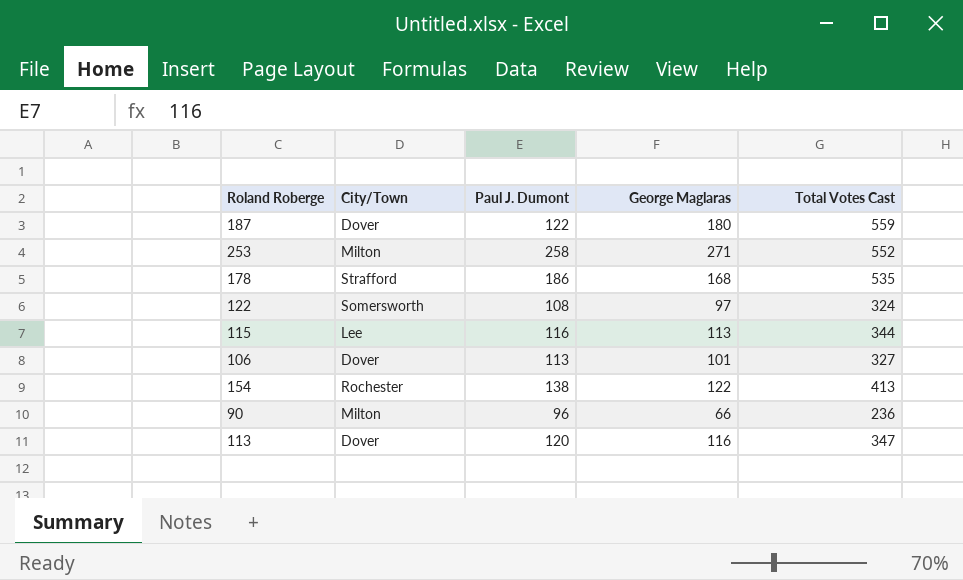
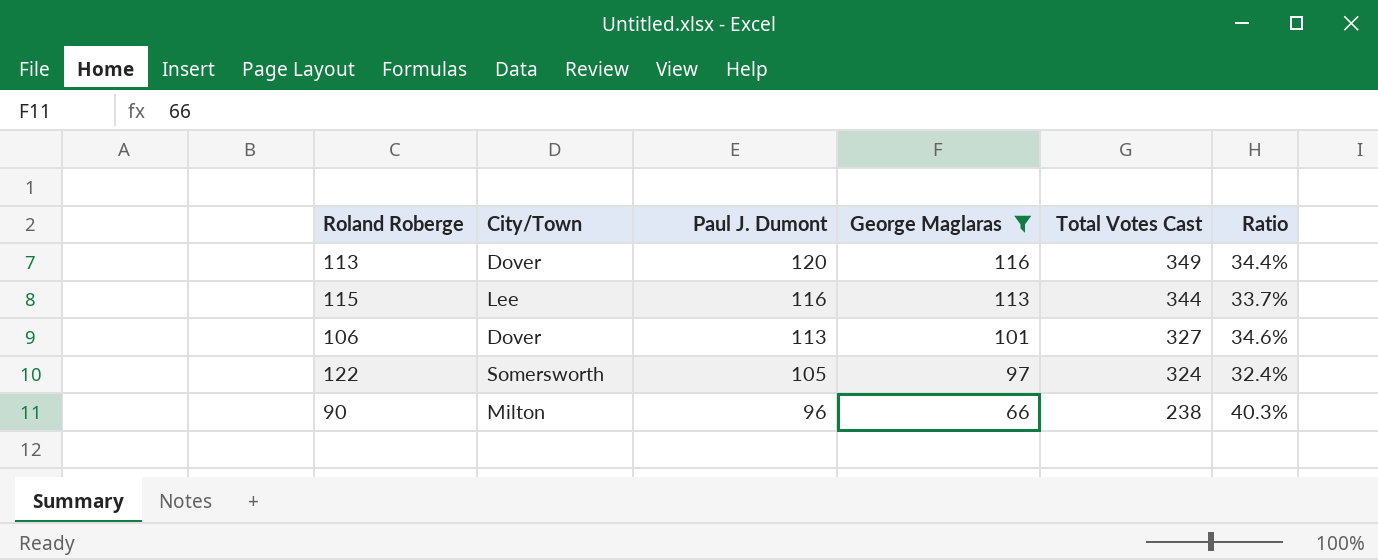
filter: none -> George Maglaras <= 116
row order: none -> Paul J. Dumont descending
column Ratio | formula: none -> [Paul J. Dumont] / [Total Votes Cast]
113 | Total Votes Cast: 347 -> 349
122 | Paul J. Dumont: 108 -> 105
90 | Total Votes Cast: 236 -> 238

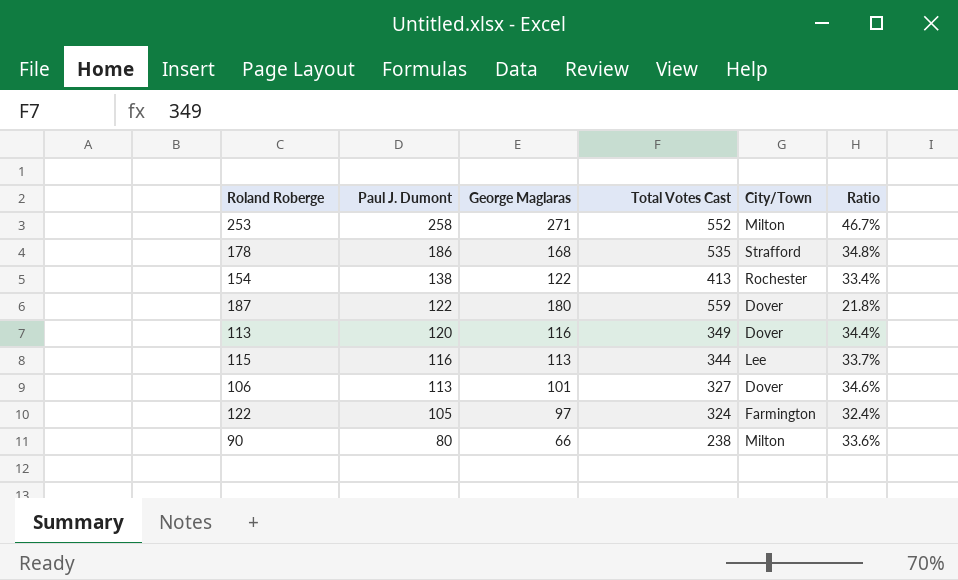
filter: George Maglaras <= 116 -> none
column City/Town | position: 2 -> 5
122 | City/Town: Somersworth -> Farmington
90 | Paul J. Dumont: 96 -> 80
90 | Ratio: 40.3% -> 33.6%

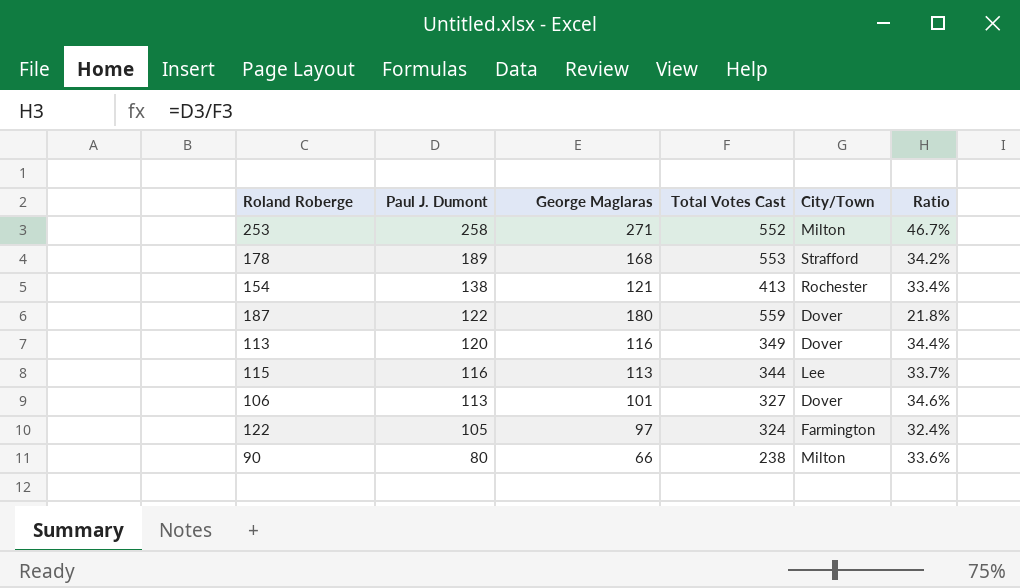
178 | Paul J. Dumont: 186 -> 189
178 | Total Votes Cast: 535 -> 553
178 | Ratio: 34.8% -> 34.2%
154 | George Maglaras: 122 -> 121

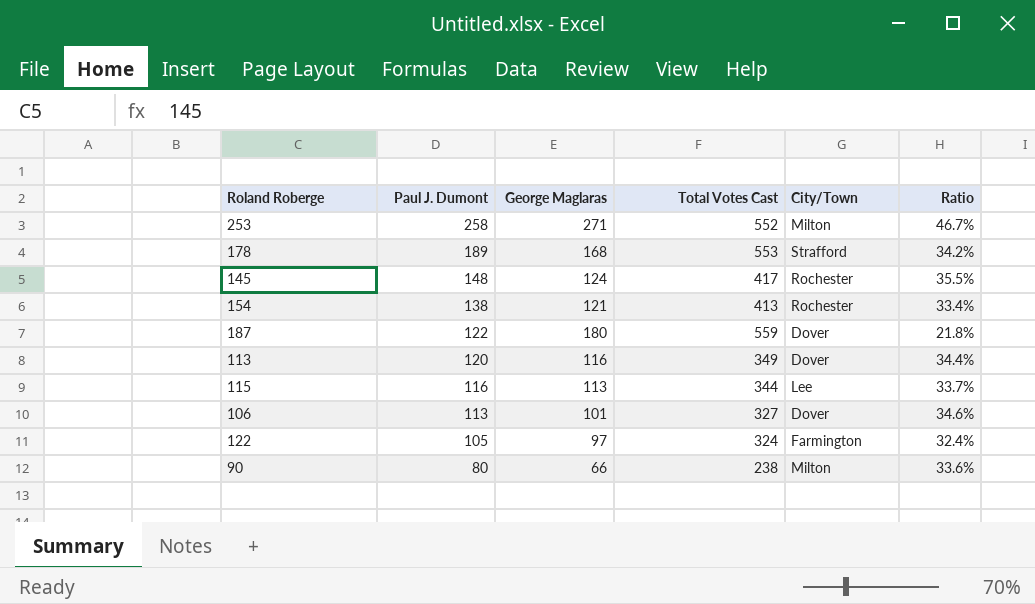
row 145: none -> 148 | 124 | 417 | Rochester | 35.5%

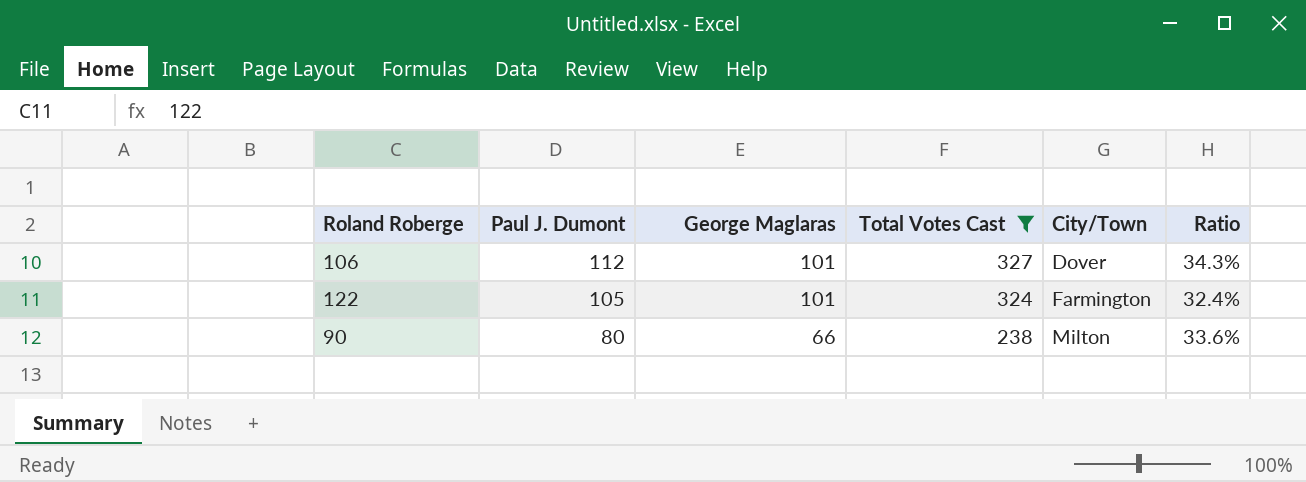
filter: none -> Total Votes Cast <= 327
106 | Paul J. Dumont: 113 -> 112
106 | Ratio: 34.6% -> 34.3%
122 | George Maglaras: 97 -> 101

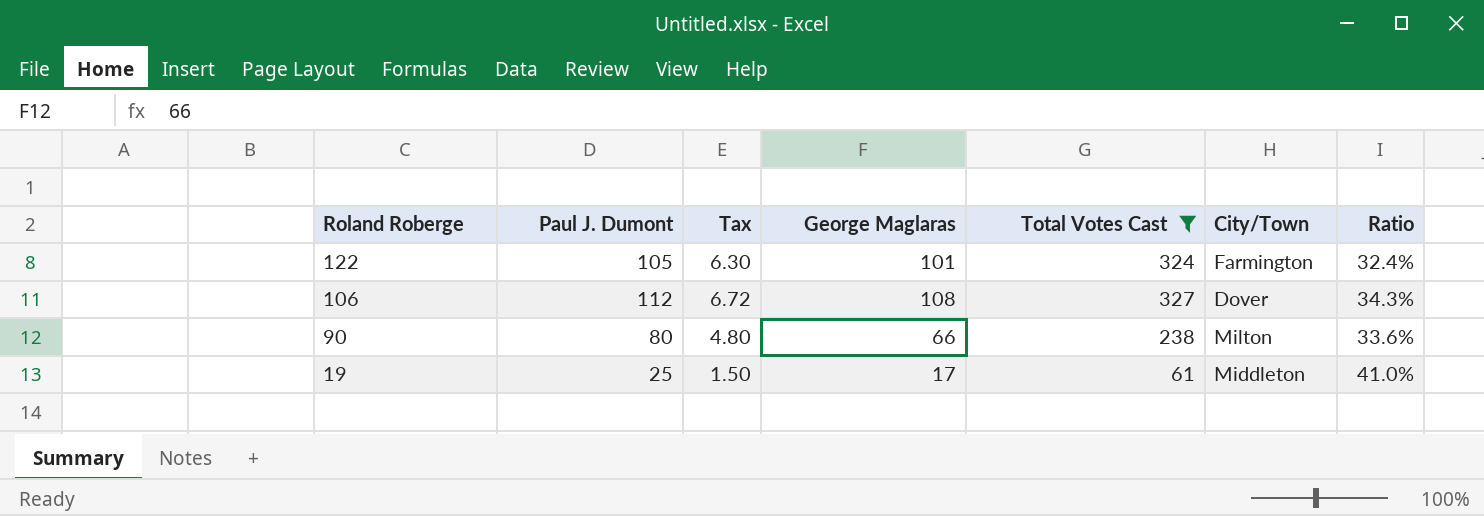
row order: Paul J. Dumont descending -> Roland Roberge descending
column Tax | formula: none -> [Paul J. Dumont] * 0.06
106 | George Maglaras: 101 -> 108
row 19: none -> 25 | 1.50 | 17 | 61 | Middleton | 41.0%

